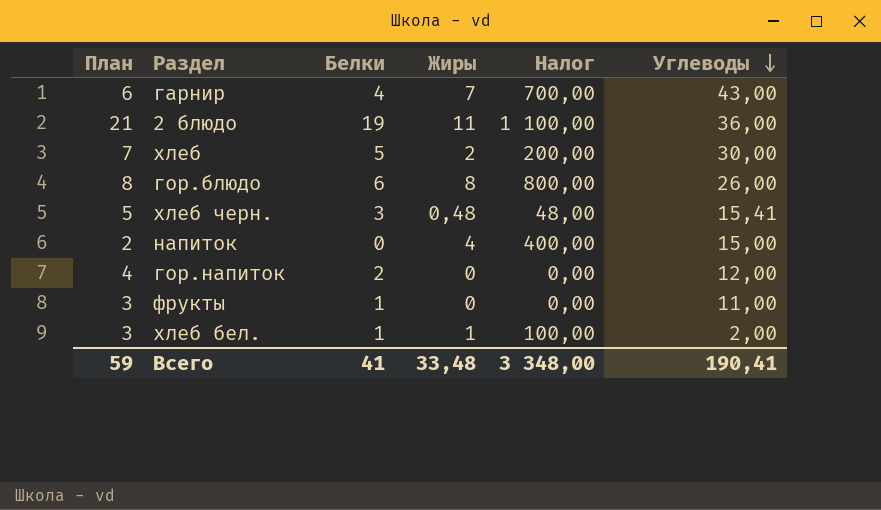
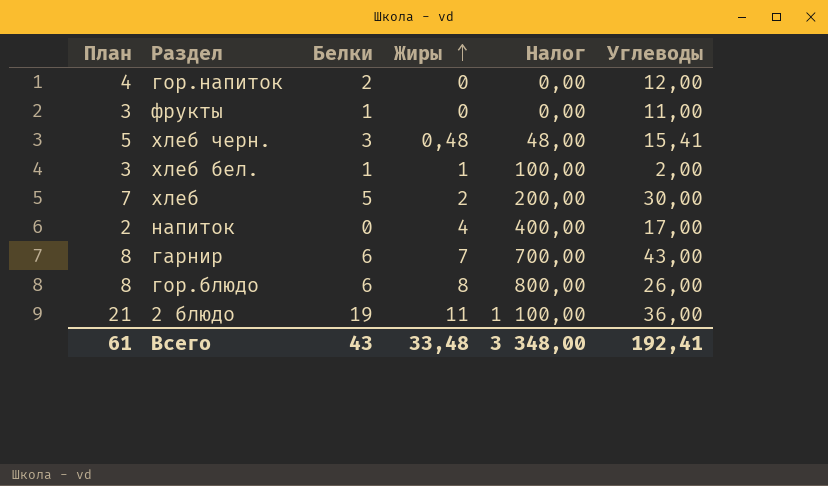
row order: Углеводы descending -> Жиры ascending
напиток | Углеводы: 15,00 -> 17,00
гарнир | План: 6 -> 8
гарнир | Белки: 4 -> 6
Всего | План: 59 -> 61
Всего | Белки: 41 -> 43
Всего | Углеводы: 190,41 -> 192,41

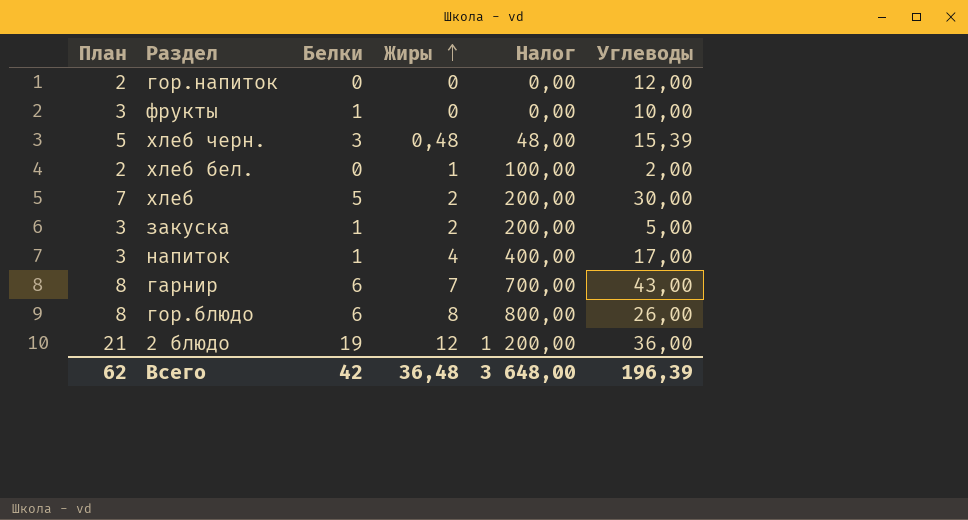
гор.напиток | План: 4 -> 2
гор.напиток | Белки: 2 -> 0
фрукты | Углеводы: 11,00 -> 10,00
хлеб черн. | Углеводы: 15,41 -> 15,39
хлеб бел. | План: 3 -> 2
хлеб бел. | Белки: 1 -> 0
row закуска: none -> 3 | 1 | 2 | 200,00 | 5,00
напиток | План: 2 -> 3
напиток | Белки: 0 -> 1
2 блюдо | Жиры: 11 -> 12
2 блюдо | Налог: 1 100,00 -> 1 200,00
Всего | План: 61 -> 62
Всего | Белки: 43 -> 42
Всего | Жиры: 33,48 -> 36,48
Всего | Налог: 3 348,00 -> 3 648,00
Всего | Углеводы: 192,41 -> 196,39

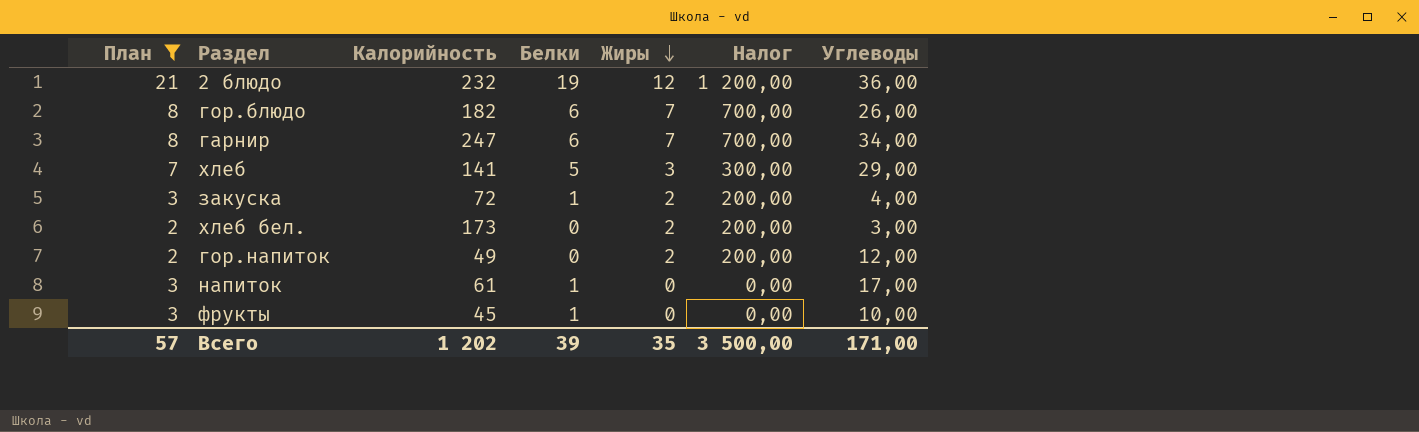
filter: none -> План != 5
row order: Жиры ascending -> Жиры descending
column Калорийность | position: none -> 3
гор.блюдо | Жиры: 8 -> 7
гор.блюдо | Налог: 800,00 -> 700,00
гарнир | Углеводы: 43,00 -> 34,00
хлеб | Жиры: 2 -> 3
хлеб | Налог: 200,00 -> 300,00
хлеб | Углеводы: 30,00 -> 29,00
закуска | Углеводы: 5,00 -> 4,00
хлеб бел. | Жиры: 1 -> 2
хлеб бел. | Налог: 100,00 -> 200,00
хлеб бел. | Углеводы: 2,00 -> 3,00
гор.напиток | Жиры: 0 -> 2
гор.напиток | Налог: 0,00 -> 200,00
напиток | Жиры: 4 -> 0
напиток | Налог: 400,00 -> 0,00
Всего | План: 62 -> 57
Всего | Белки: 42 -> 39
Всего | Жиры: 36,48 -> 35
Всего | Налог: 3 648,00 -> 3 500,00
Всего | Углеводы: 196,39 -> 171,00

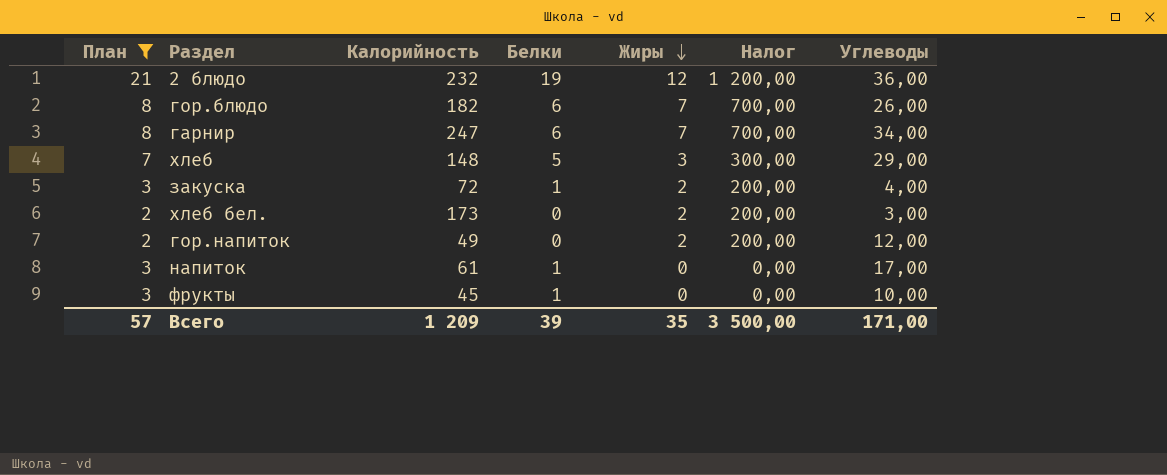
хлеб | Калорийность: 141 -> 148
Всего | Калорийность: 1 202 -> 1 209

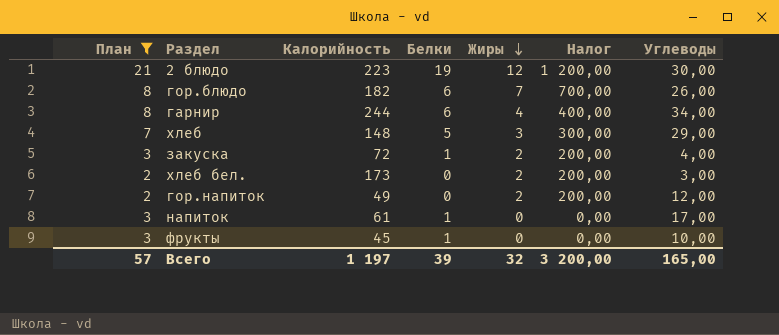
2 блюдо | Калорийность: 232 -> 223
2 блюдо | Углеводы: 36,00 -> 30,00
гарнир | Калорийность: 247 -> 244
гарнир | Жиры: 7 -> 4
гарнир | Налог: 700,00 -> 400,00
Всего | Калорийность: 1 209 -> 1 197
Всего | Жиры: 35 -> 32
Всего | Налог: 3 500,00 -> 3 200,00
Всего | Углеводы: 171,00 -> 165,00

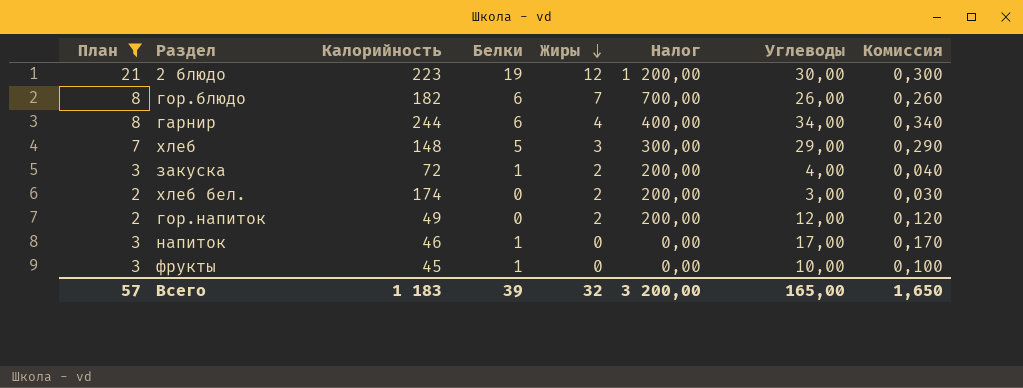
column Комиссия | formula: none -> [Углеводы] * 0,01
хлеб бел. | Калорийность: 173 -> 174
напиток | Калорийность: 61 -> 46
Всего | Калорийность: 1 197 -> 1 183

